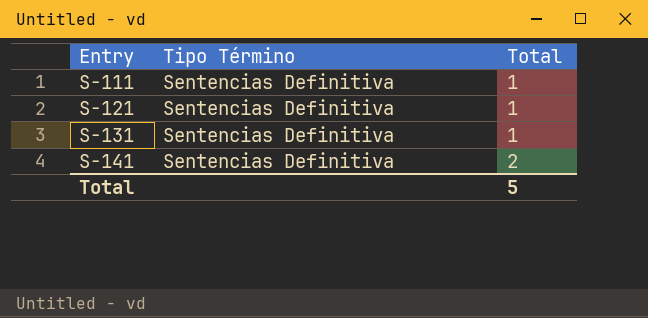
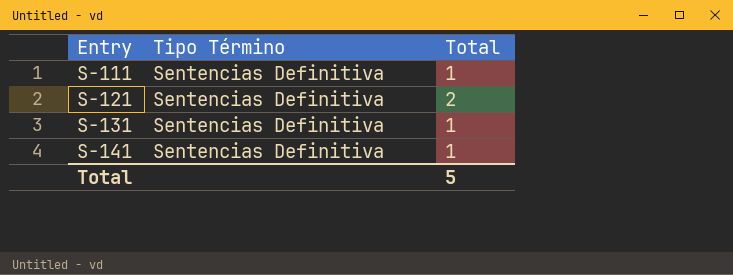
S-121 | Total: 1 -> 2
S-141 | Total: 2 -> 1

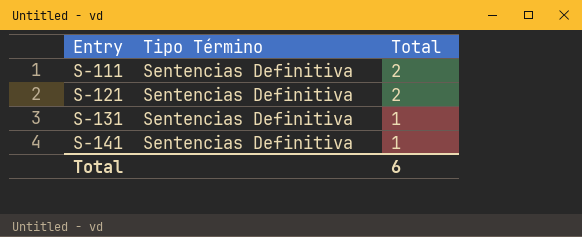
S-111 | Total: 1 -> 2
Total | Total: 5 -> 6

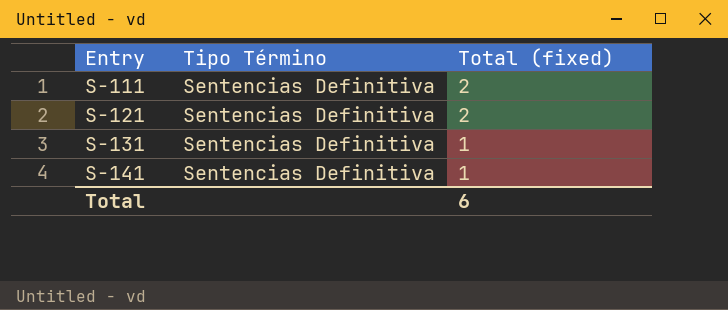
column name: Total -> Total (fixed)

